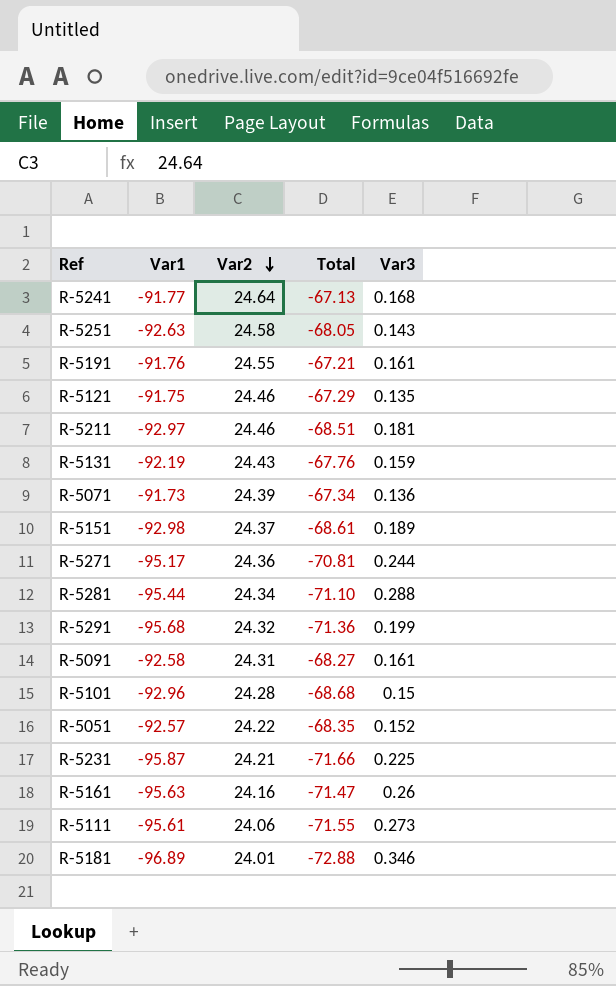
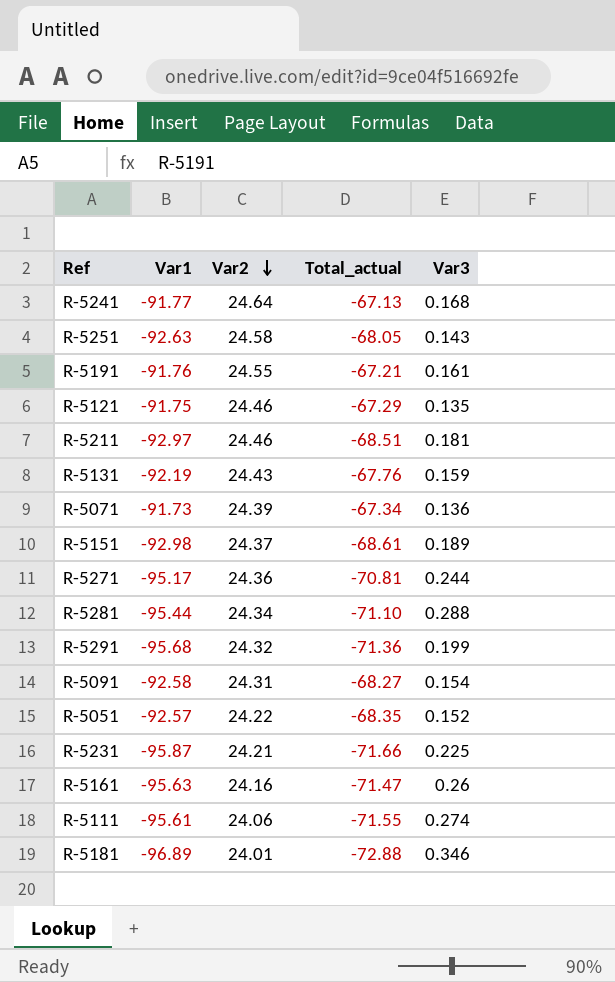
column name: Total -> Total_actual
row R-5101: -92.96 | 24.28 | -68.68 | 0.15 -> none
R-5091 | Var3: 0.161 -> 0.154
R-5111 | Var3: 0.273 -> 0.274

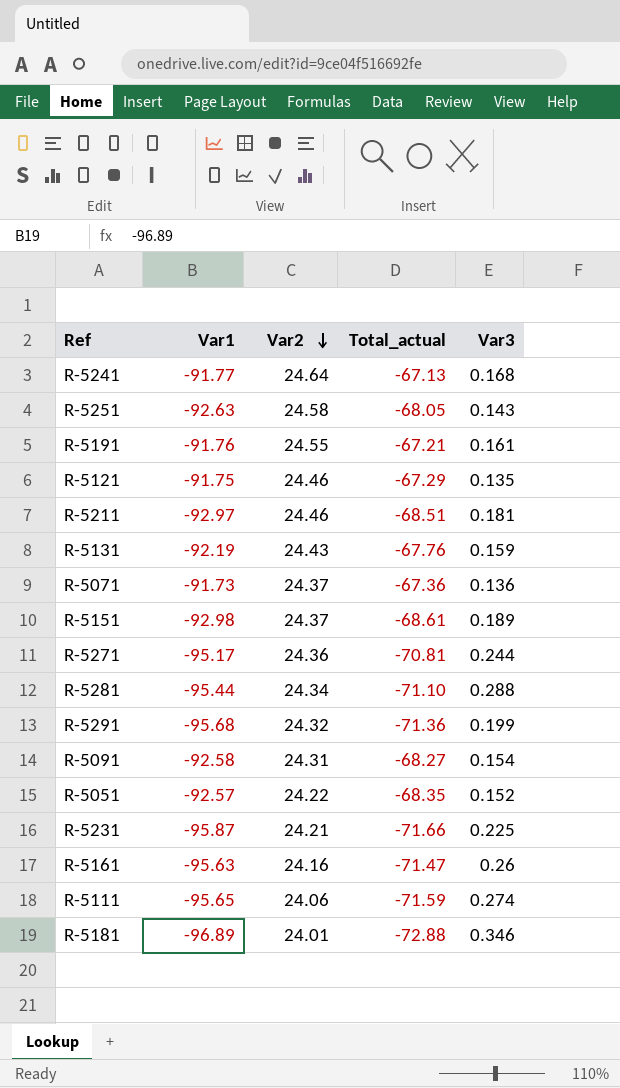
R-5071 | Var2: 24.39 -> 24.37
R-5071 | Total_actual: -67.34 -> -67.36
R-5111 | Var1: -95.61 -> -95.65
R-5111 | Total_actual: -71.55 -> -71.59

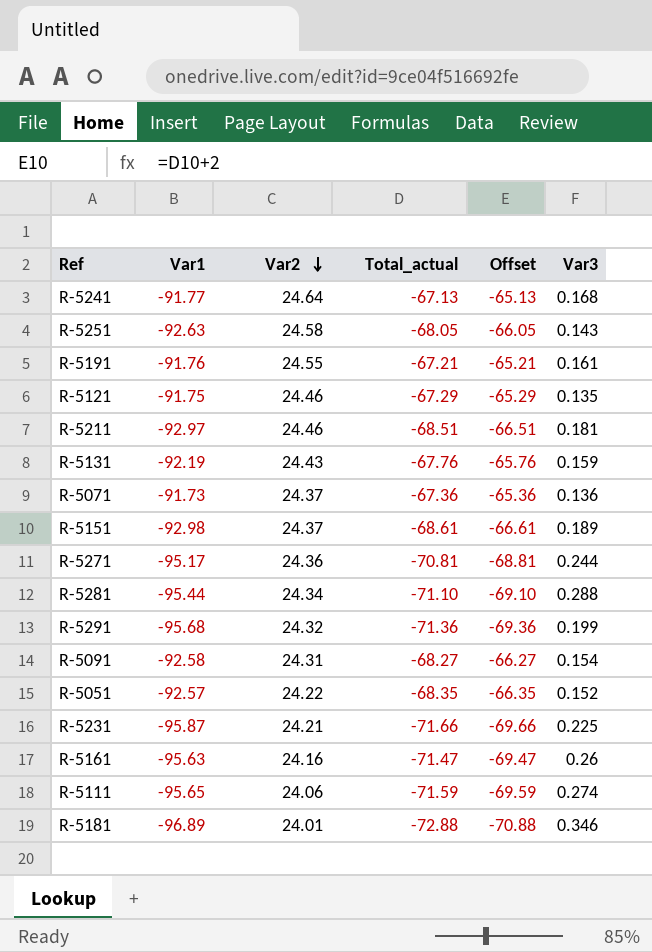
column Offset | formula: none -> [Total_actual] + 2

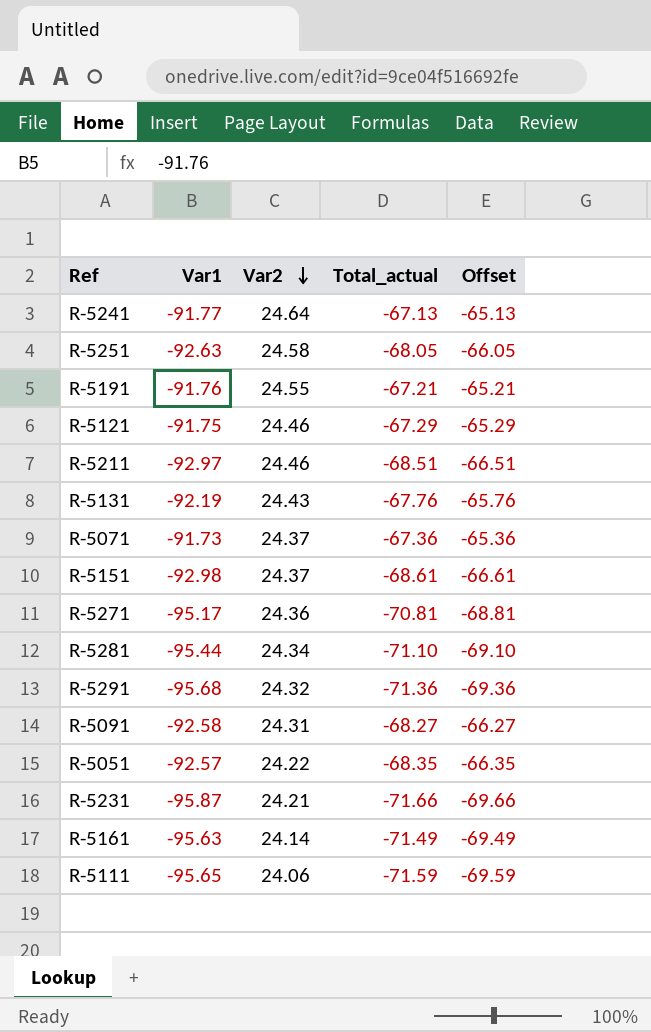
column Var3 | position: 6 -> none
row R-5181: -96.89 | 24.01 | -72.88 | -70.88 | 0.346 -> none
R-5161 | Var2: 24.16 -> 24.14
R-5161 | Total_actual: -71.47 -> -71.49
R-5161 | Offset: -69.47 -> -69.49

